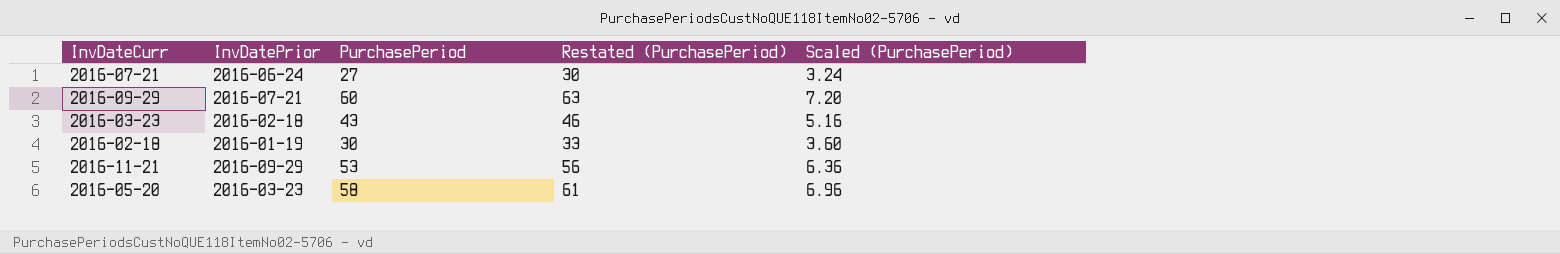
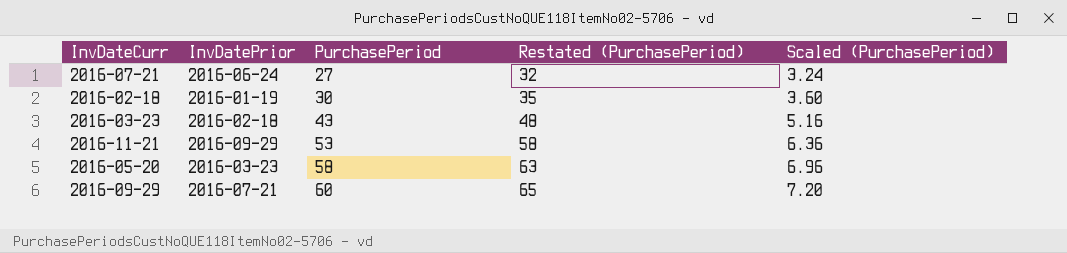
row order: none -> PurchasePeriod ascending
column Restated (PurchasePeriod) | formula: [PurchasePeriod] + 3 -> [PurchasePeriod] + 5

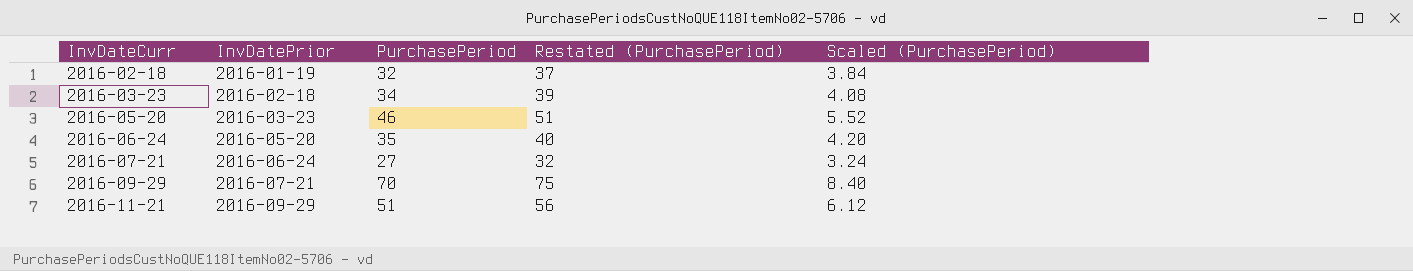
row order: PurchasePeriod ascending -> InvDateCurr ascending
2016-02-18 | PurchasePeriod: 30 -> 32
2016-02-18 | Restated (PurchasePeriod): 35 -> 37
2016-02-18 | Scaled (PurchasePeriod): 3.60 -> 3.84
2016-03-23 | PurchasePeriod: 43 -> 34
2016-03-23 | Restated (PurchasePeriod): 48 -> 39
2016-03-23 | Scaled (PurchasePeriod): 5.16 -> 4.08
2016-05-20 | PurchasePeriod: 58 -> 46
2016-05-20 | Restated (PurchasePeriod): 63 -> 51
2016-05-20 | Scaled (PurchasePeriod): 6.96 -> 5.52
row 2016-06-24: none -> 2016-05-20 | 35 | 40 | 4.20
2016-09-29 | PurchasePeriod: 60 -> 70
2016-09-29 | Restated (PurchasePeriod): 65 -> 75
2016-09-29 | Scaled (PurchasePeriod): 7.20 -> 8.40
2016-11-21 | PurchasePeriod: 53 -> 51
2016-11-21 | Restated (PurchasePeriod): 58 -> 56
2016-11-21 | Scaled (PurchasePeriod): 6.36 -> 6.12

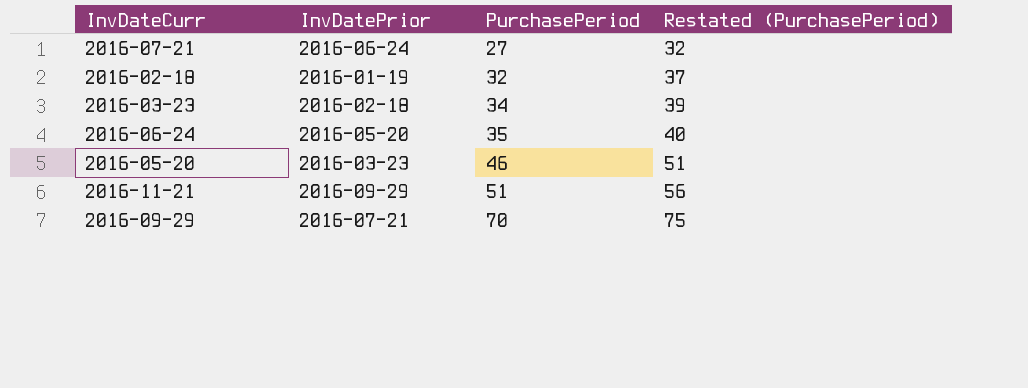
row order: InvDateCurr ascending -> PurchasePeriod ascending
column Scaled (PurchasePeriod) | formula: [PurchasePeriod] * 0.12 -> none

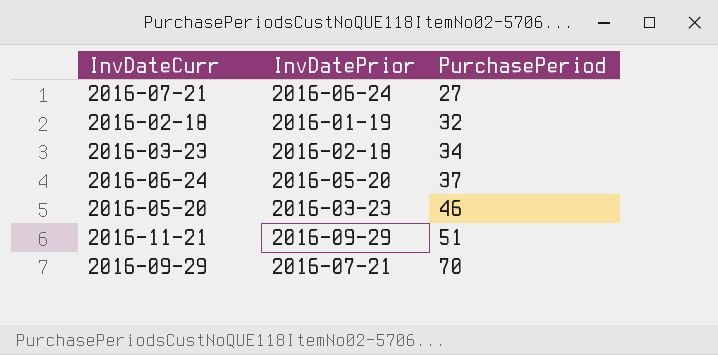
column Restated (PurchasePeriod) | formula: [PurchasePeriod] + 5 -> none
2016-06-24 | PurchasePeriod: 35 -> 37

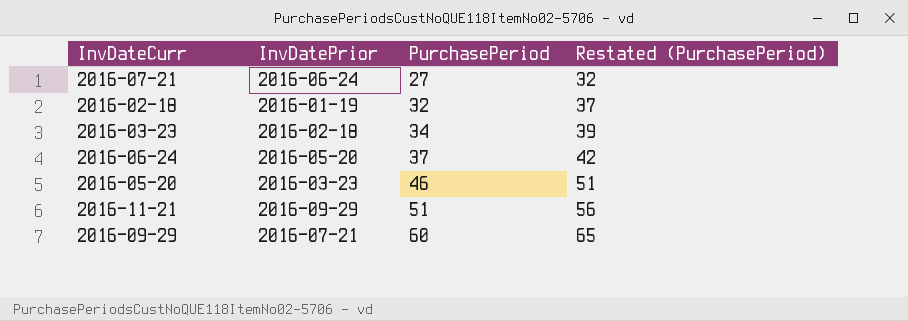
column Restated (PurchasePeriod) | formula: none -> [PurchasePeriod] + 5
2016-09-29 | PurchasePeriod: 70 -> 60

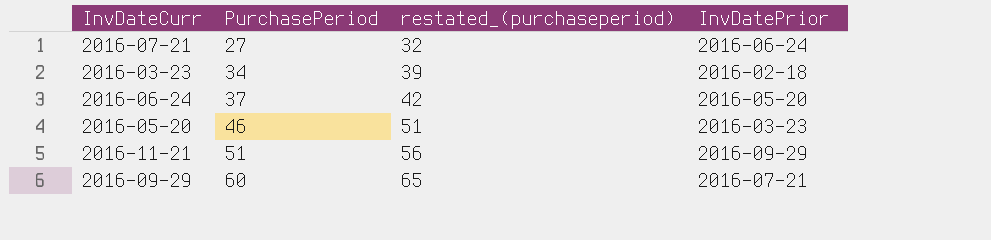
column name: Restated (PurchasePeriod) -> restated_(purchaseperiod)
column InvDatePrior | position: 2 -> 4
row 2016-02-18: 2016-01-19 | 32 | 37 -> none

